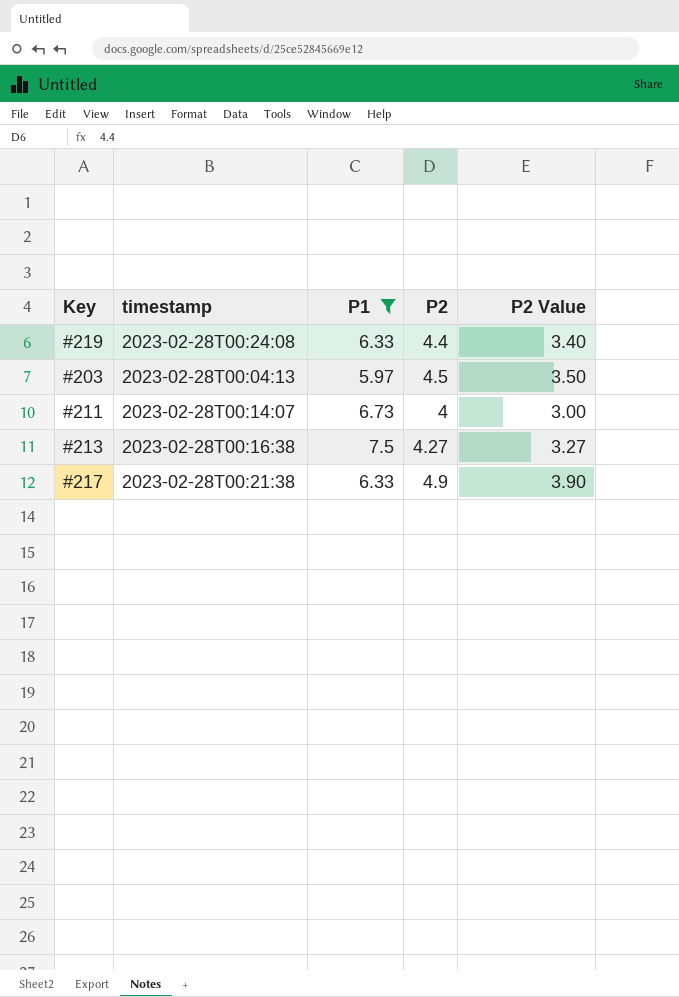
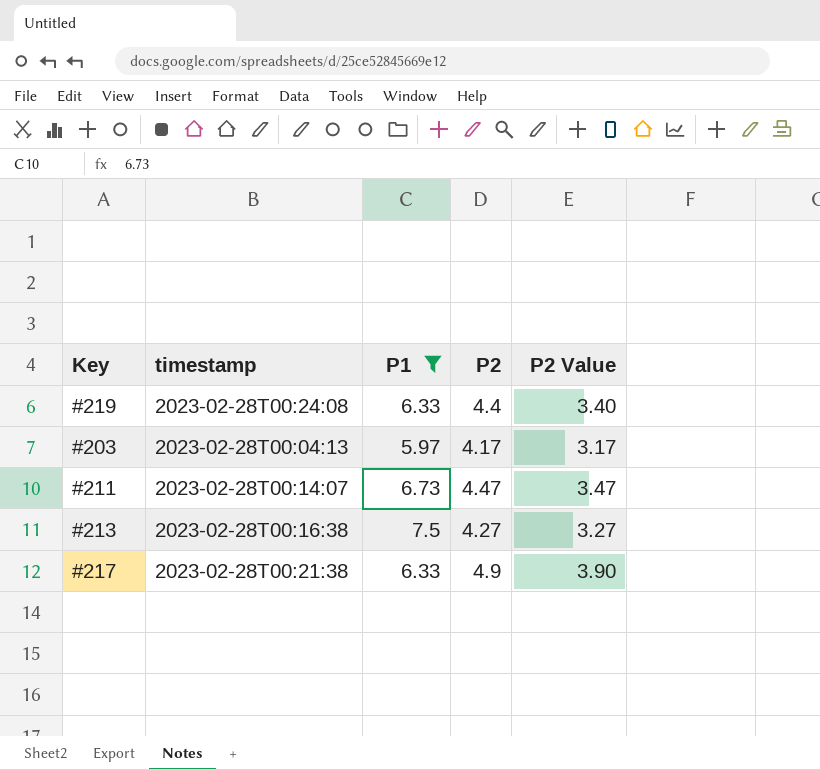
#203 | P2: 4.5 -> 4.17
#203 | P2 Value: 3.50 -> 3.17
#211 | P2: 4 -> 4.47
#211 | P2 Value: 3.00 -> 3.47

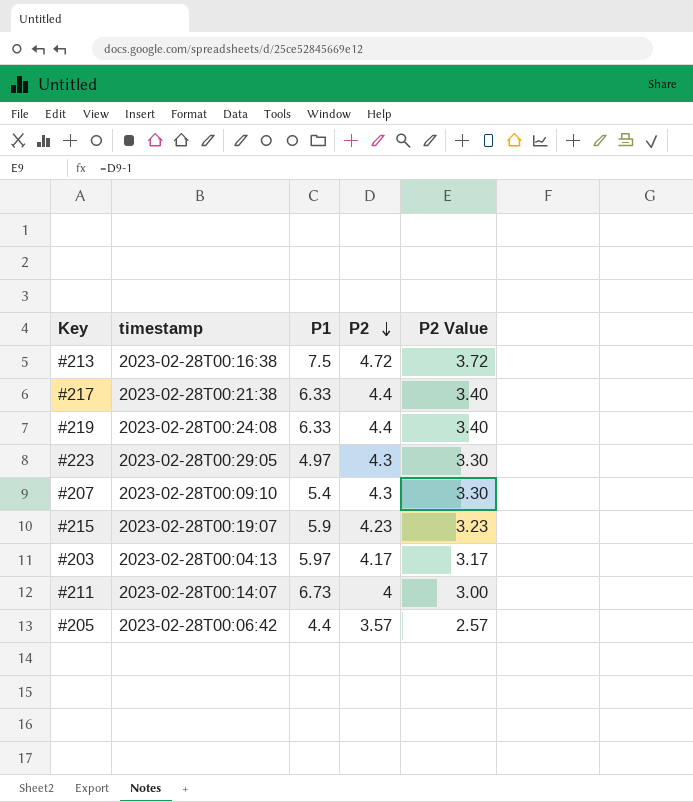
filter: P1 >= 5.97 -> none
row order: none -> P2 descending
#213 | P2: 4.27 -> 4.72
#213 | P2 Value: 3.27 -> 3.72
#217 | P2: 4.9 -> 4.4
#217 | P2 Value: 3.90 -> 3.40
#211 | P2: 4.47 -> 4
#211 | P2 Value: 3.47 -> 3.00

